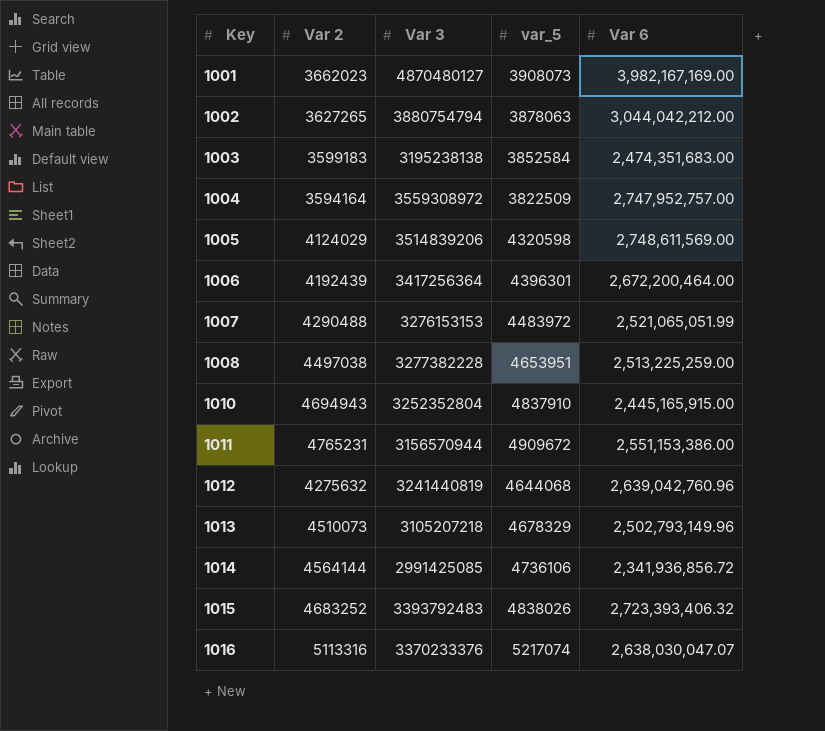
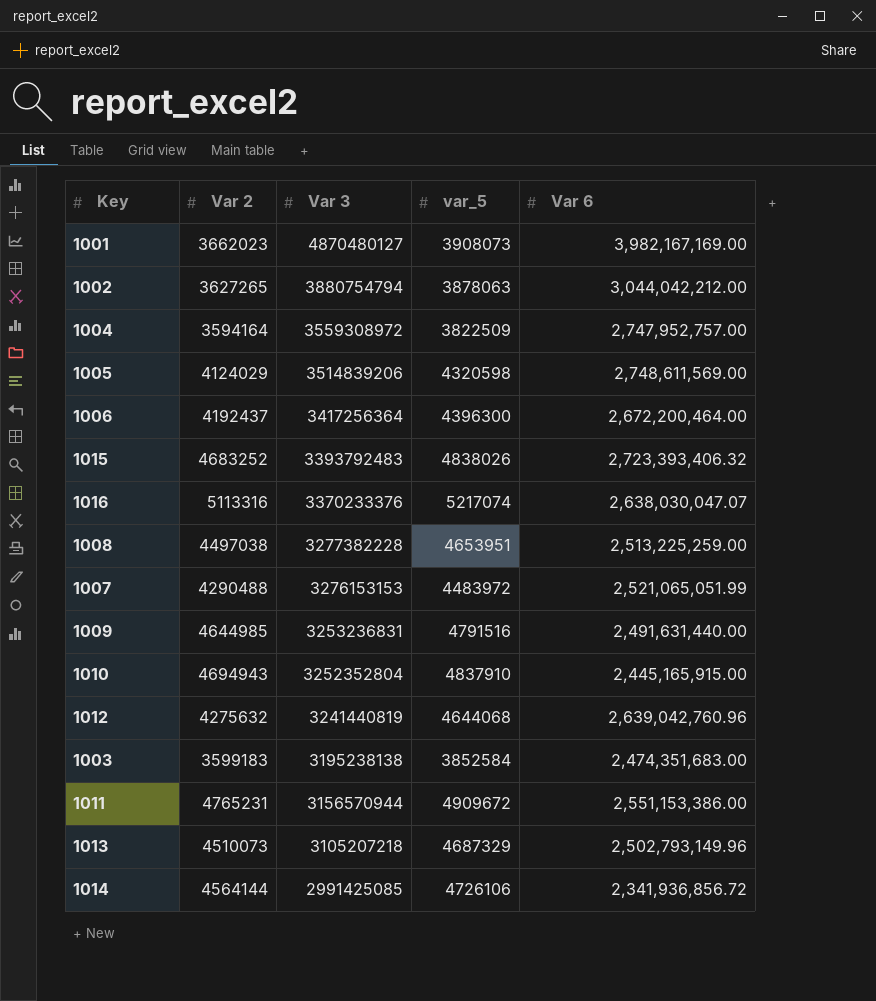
row order: Key ascending -> Var 3 descending
1006 | Var 2: 4192439 -> 4192437
1006 | var_5: 4396301 -> 4396300
row 1009: none -> 4644985 | 3253236831 | 4791516 | 2,491,631,440.00
1013 | var_5: 4678329 -> 4687329
1014 | var_5: 4736106 -> 4726106

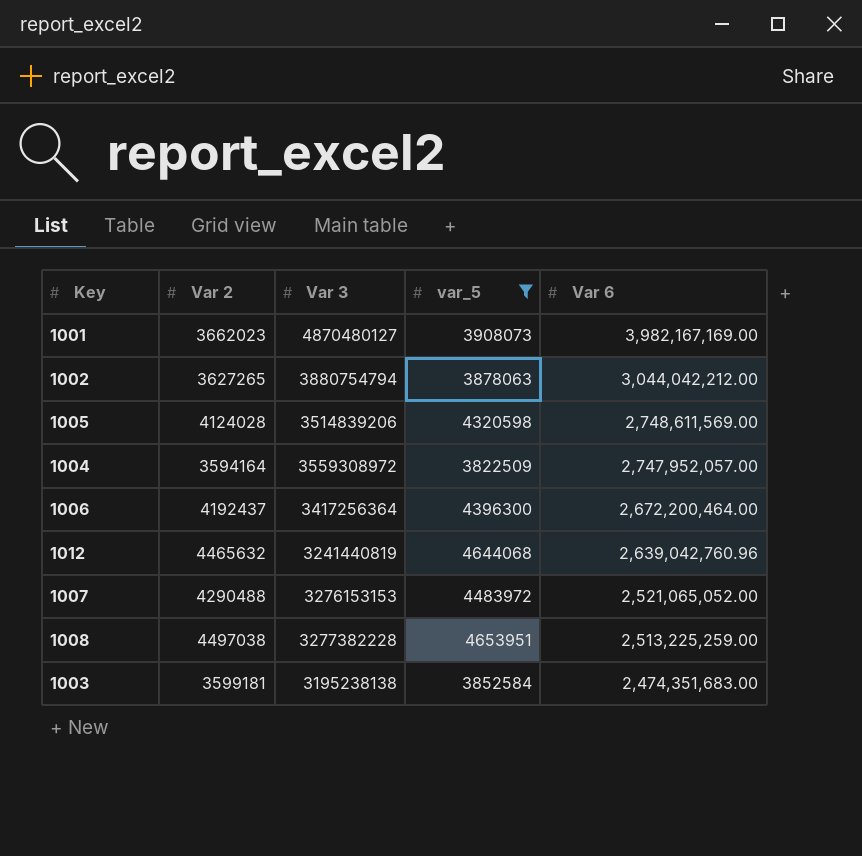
filter: none -> var_5 <= 4653951
row order: Var 3 descending -> Var 6 descending
1005 | Var 2: 4124029 -> 4124028
1004 | Var 6: 2,747,952,757.00 -> 2,747,952,057.00
1012 | Var 2: 4275632 -> 4465632
1007 | Var 6: 2,521,065,051.99 -> 2,521,065,052.00
1003 | Var 2: 3599183 -> 3599181

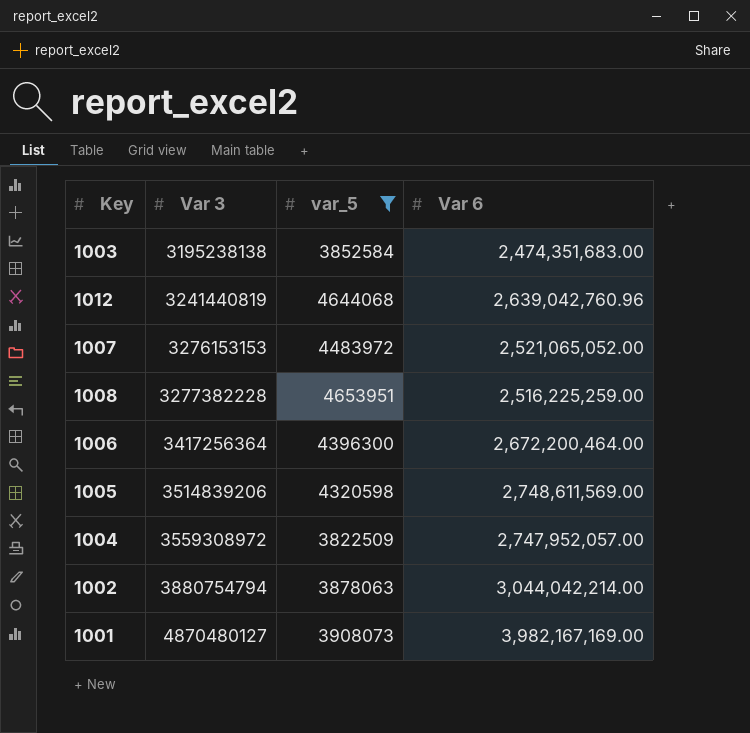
row order: Var 6 descending -> Var 3 ascending
column Var 2 | position: 2 -> none
1008 | Var 6: 2,513,225,259.00 -> 2,516,225,259.00
1002 | Var 6: 3,044,042,212.00 -> 3,044,042,214.00

